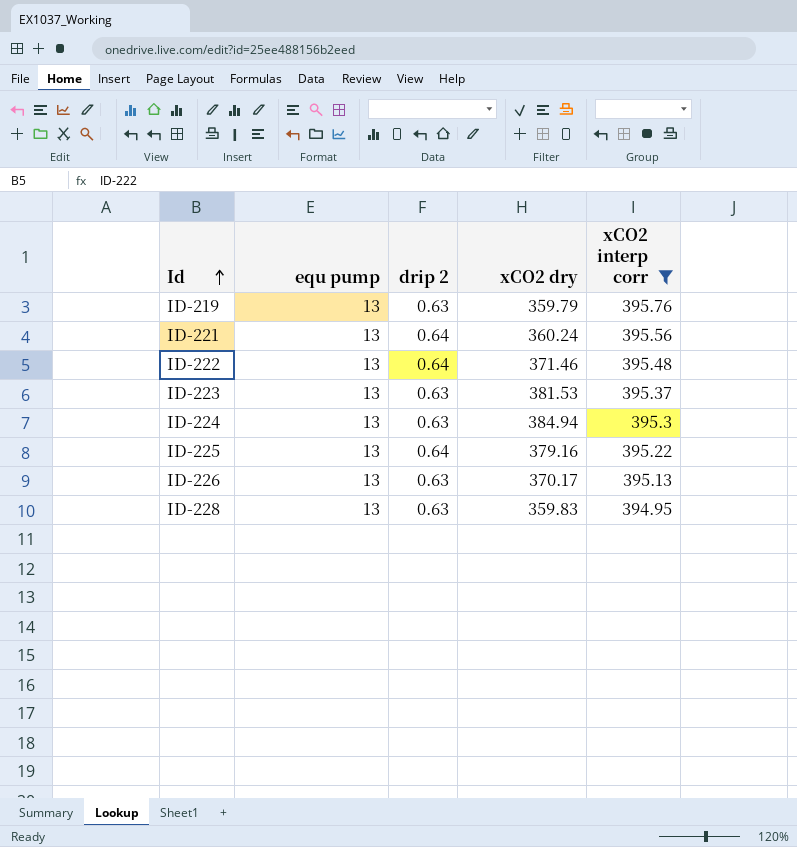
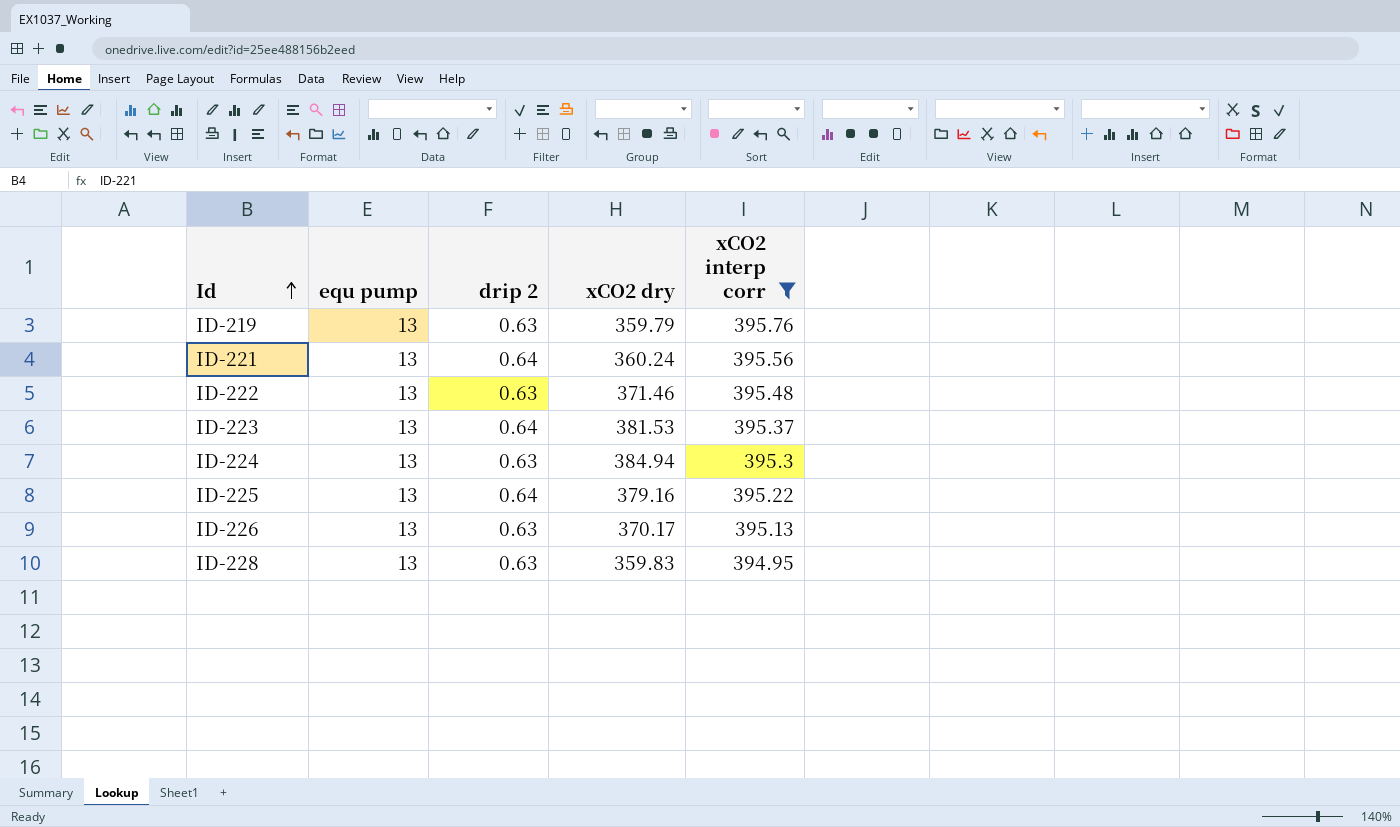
ID-222 | drip 2: 0.64 -> 0.63
ID-223 | drip 2: 0.63 -> 0.64

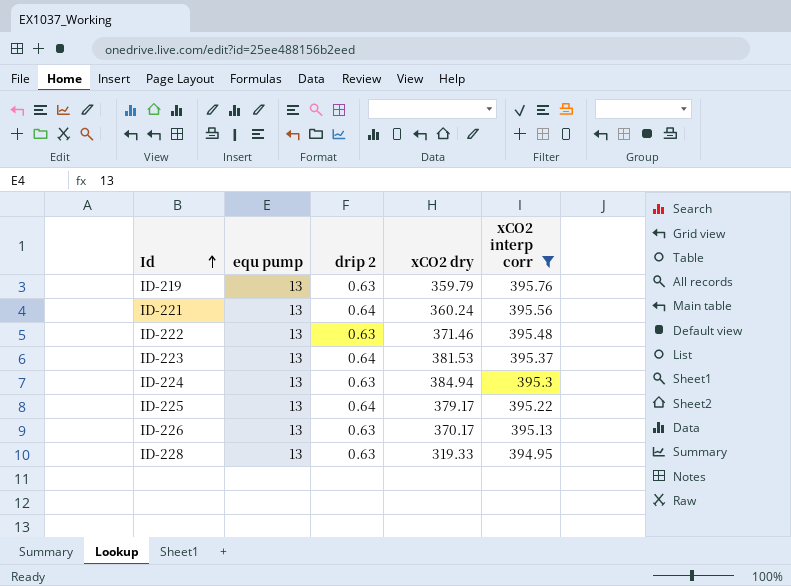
ID-225 | xCO2 dry: 379.16 -> 379.17
ID-228 | xCO2 dry: 359.83 -> 319.33

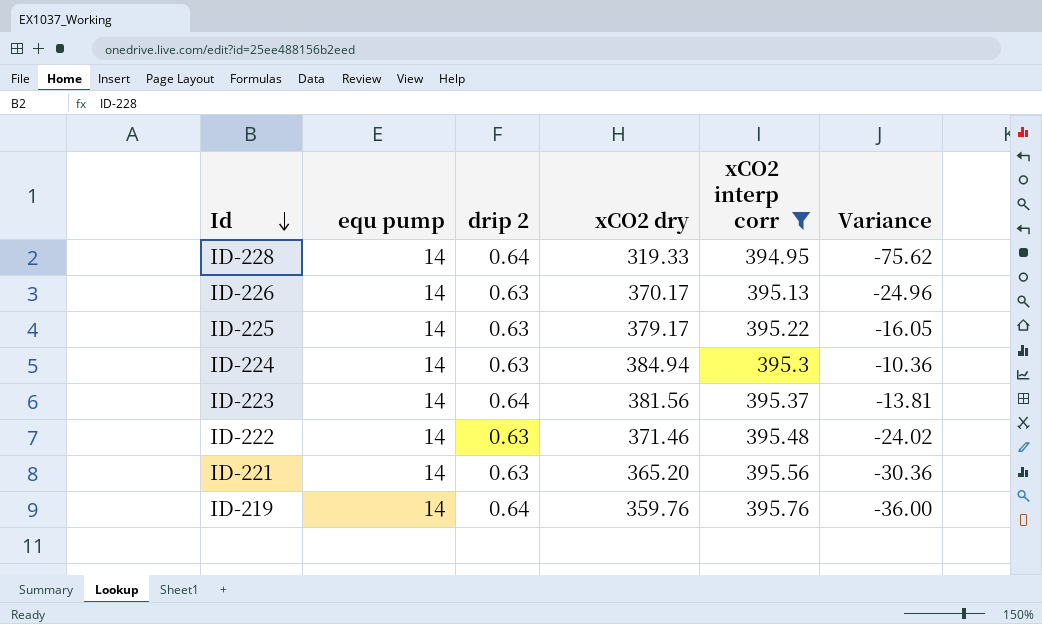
row order: Id ascending -> Id descending
column Variance | formula: none -> [xCO2 dry] - [xCO2 interp corr]
ID-228 | equ pump: 13 -> 14
ID-228 | drip 2: 0.63 -> 0.64
ID-226 | equ pump: 13 -> 14
ID-225 | equ pump: 13 -> 14
ID-225 | drip 2: 0.64 -> 0.63
ID-224 | equ pump: 13 -> 14
ID-223 | equ pump: 13 -> 14
ID-223 | xCO2 dry: 381.53 -> 381.56
ID-222 | equ pump: 13 -> 14
ID-221 | equ pump: 13 -> 14
ID-221 | drip 2: 0.64 -> 0.63
ID-221 | xCO2 dry: 360.24 -> 365.20
ID-219 | equ pump: 13 -> 14
ID-219 | drip 2: 0.63 -> 0.64
ID-219 | xCO2 dry: 359.79 -> 359.76

